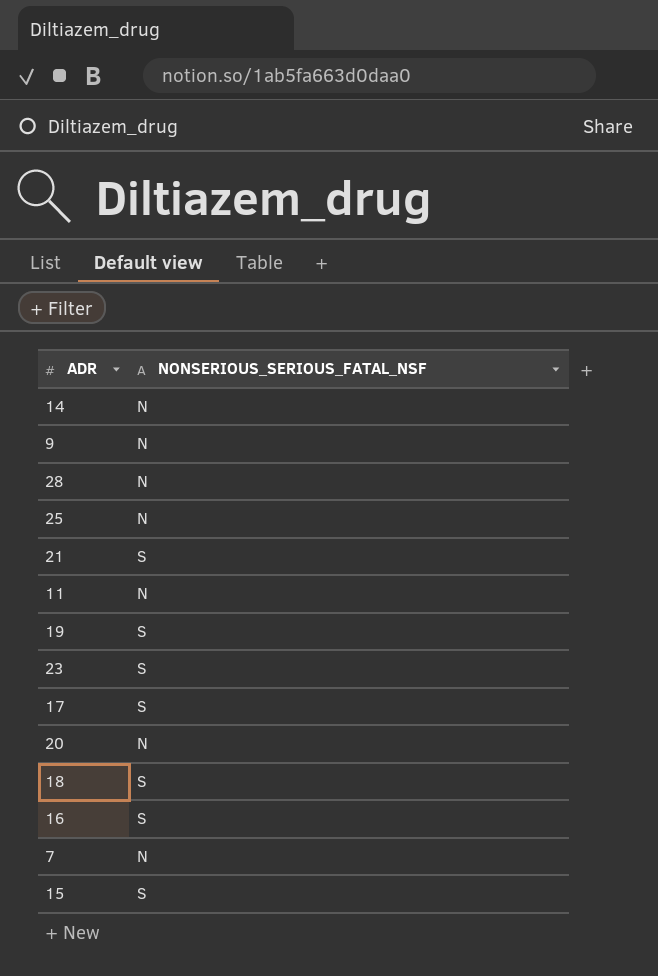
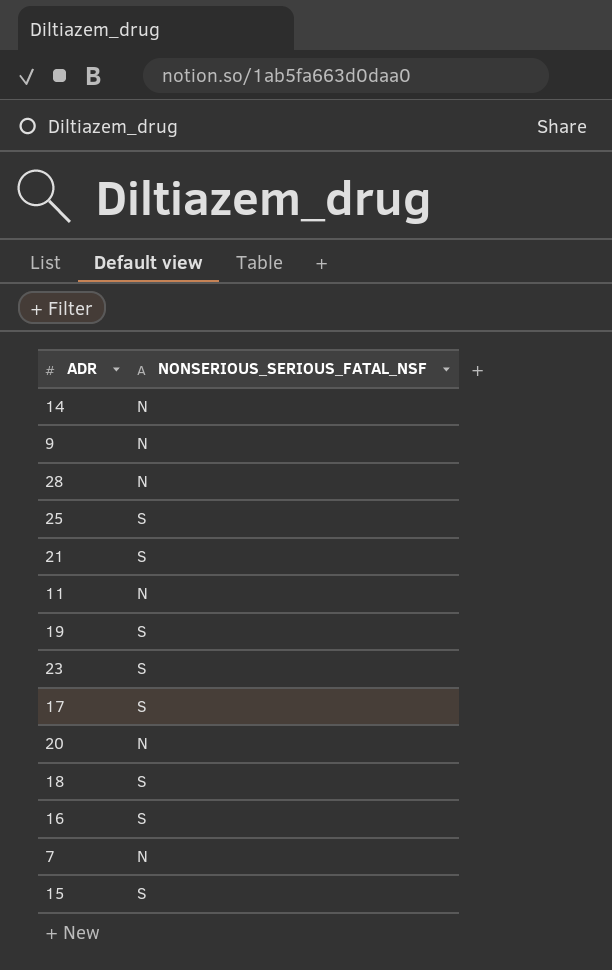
25 | NONSERIOUS_SERIOUS_FATAL_NSF: N -> S

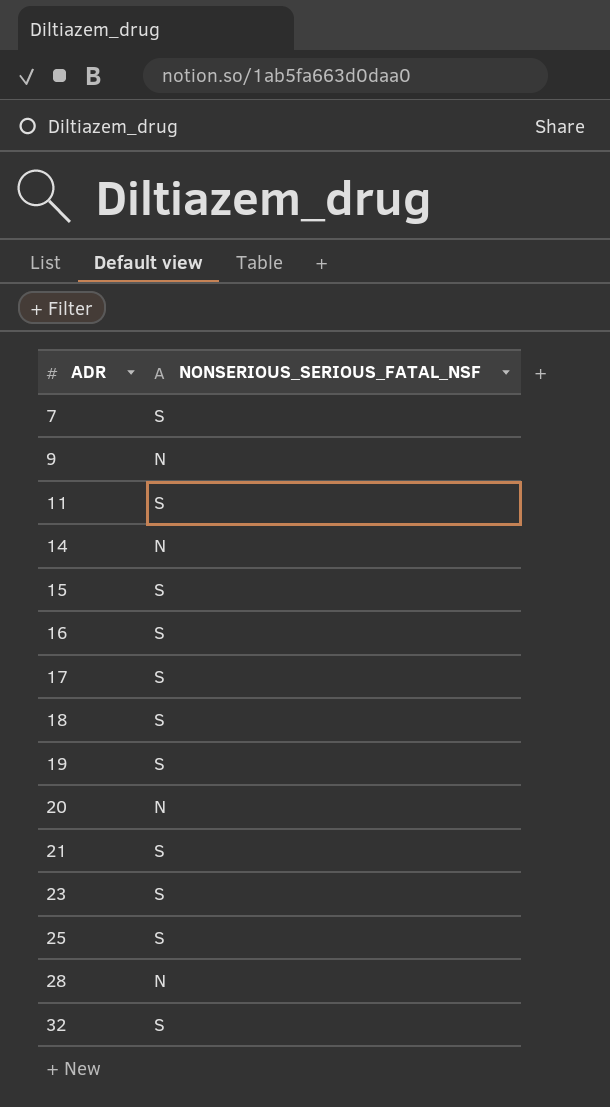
row order: none -> ADR ascending
7 | NONSERIOUS_SERIOUS_FATAL_NSF: N -> S
11 | NONSERIOUS_SERIOUS_FATAL_NSF: N -> S
row 32: none -> S

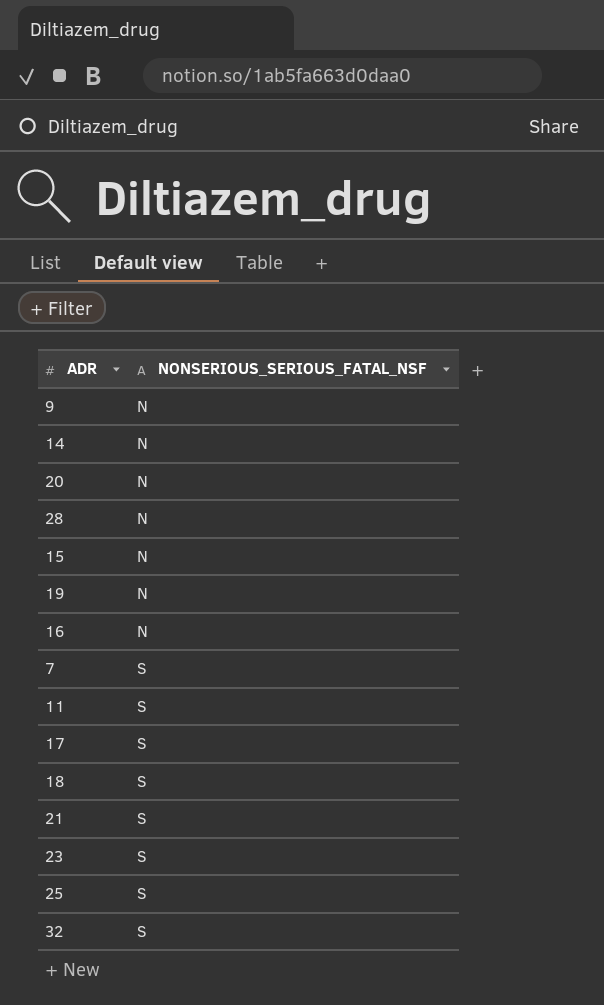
row order: ADR ascending -> NONSERIOUS_SERIOUS_FATAL_NSF ascending
15 | NONSERIOUS_SERIOUS_FATAL_NSF: S -> N
19 | NONSERIOUS_SERIOUS_FATAL_NSF: S -> N
16 | NONSERIOUS_SERIOUS_FATAL_NSF: S -> N

